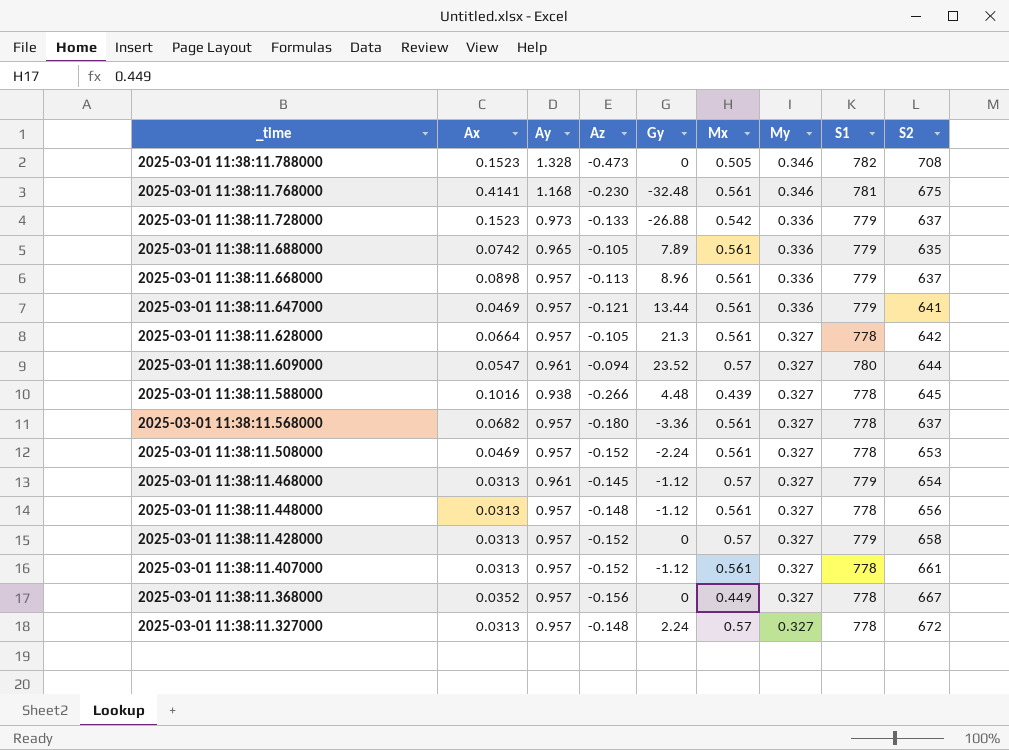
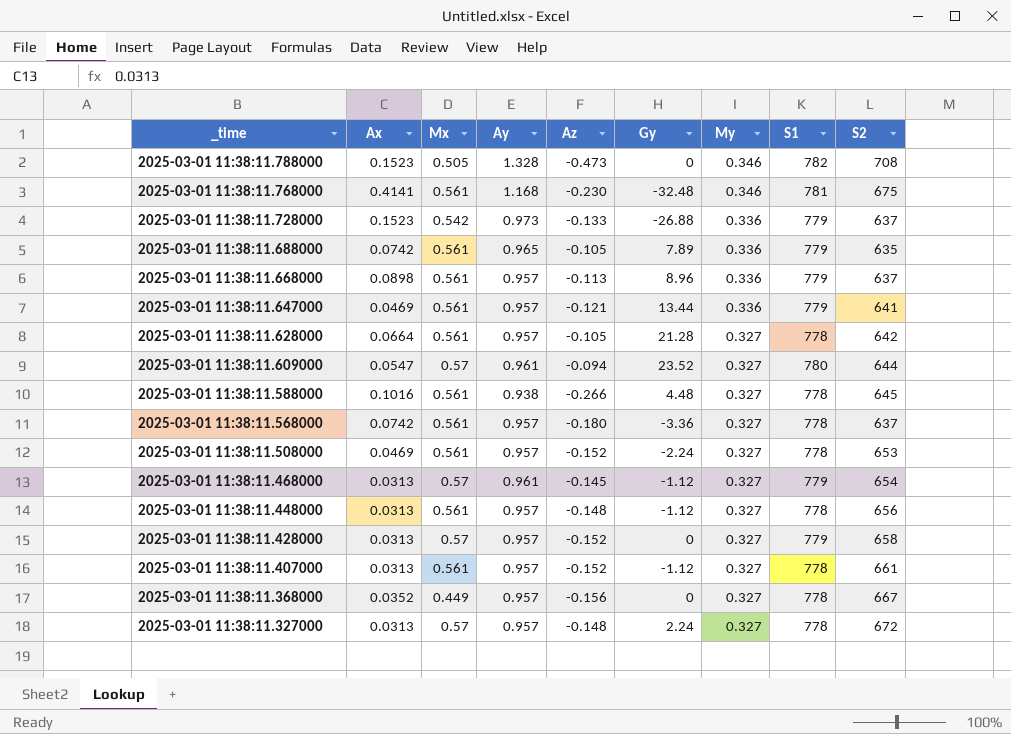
column Mx | position: 6 -> 3
2025-03-01 11:38:11.628000 | Gy: 21.3 -> 21.28
2025-03-01 11:38:11.588000 | Mx: 0.439 -> 0.561
2025-03-01 11:38:11.568000 | Ax: 0.0682 -> 0.0742

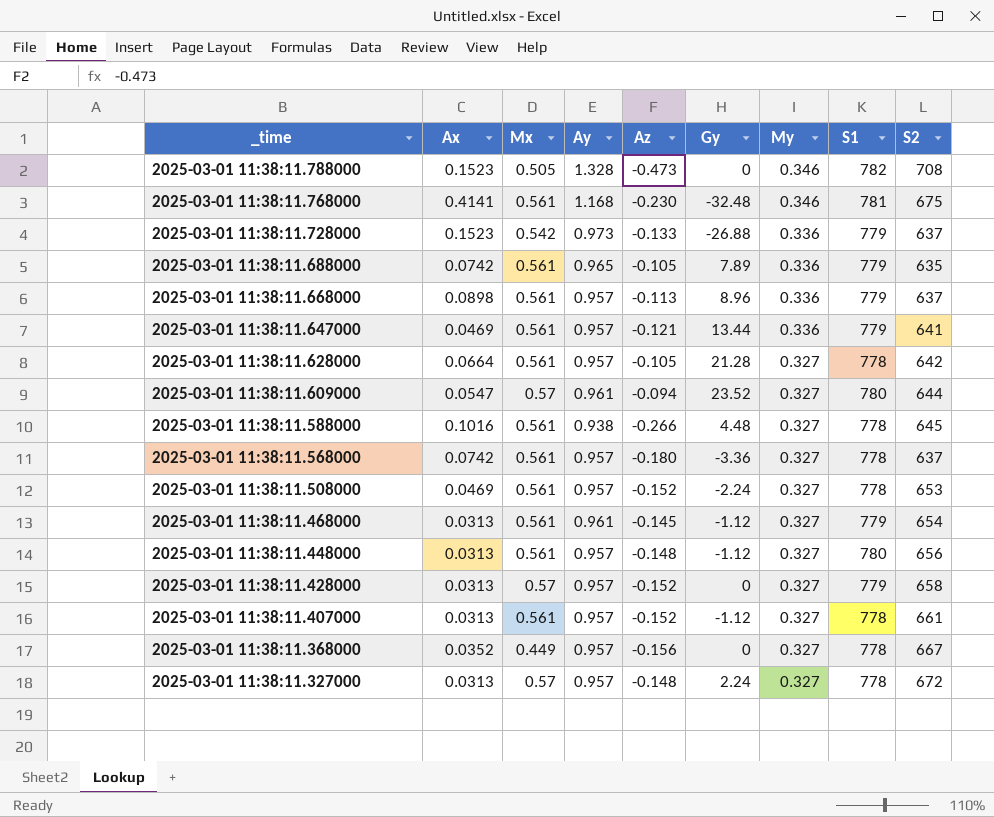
2025-03-01 11:38:11.468000 | Mx: 0.57 -> 0.561
2025-03-01 11:38:11.448000 | S1: 778 -> 780

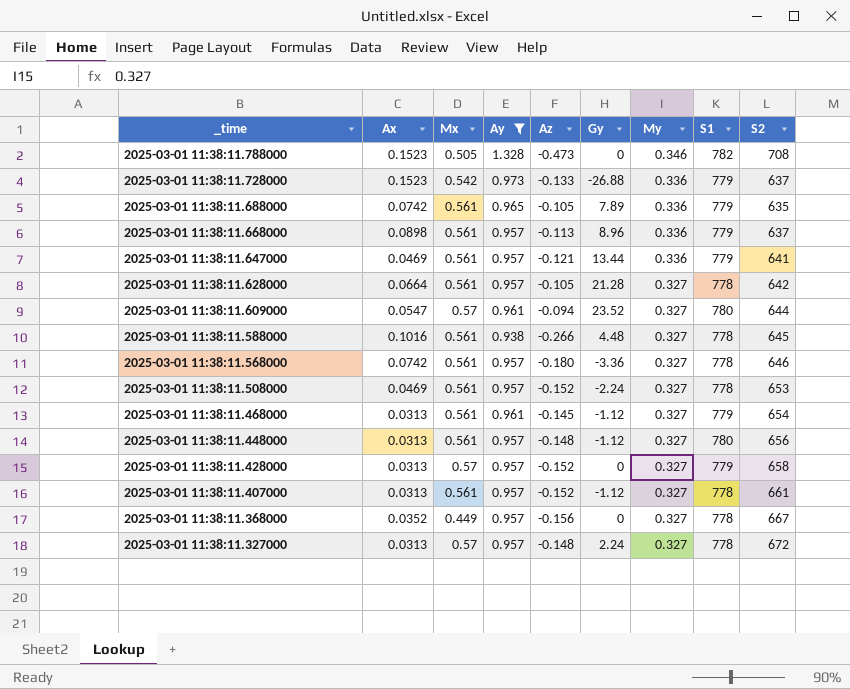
filter: none -> Ay != 1.168
2025-03-01 11:38:11.568000 | S2: 637 -> 646

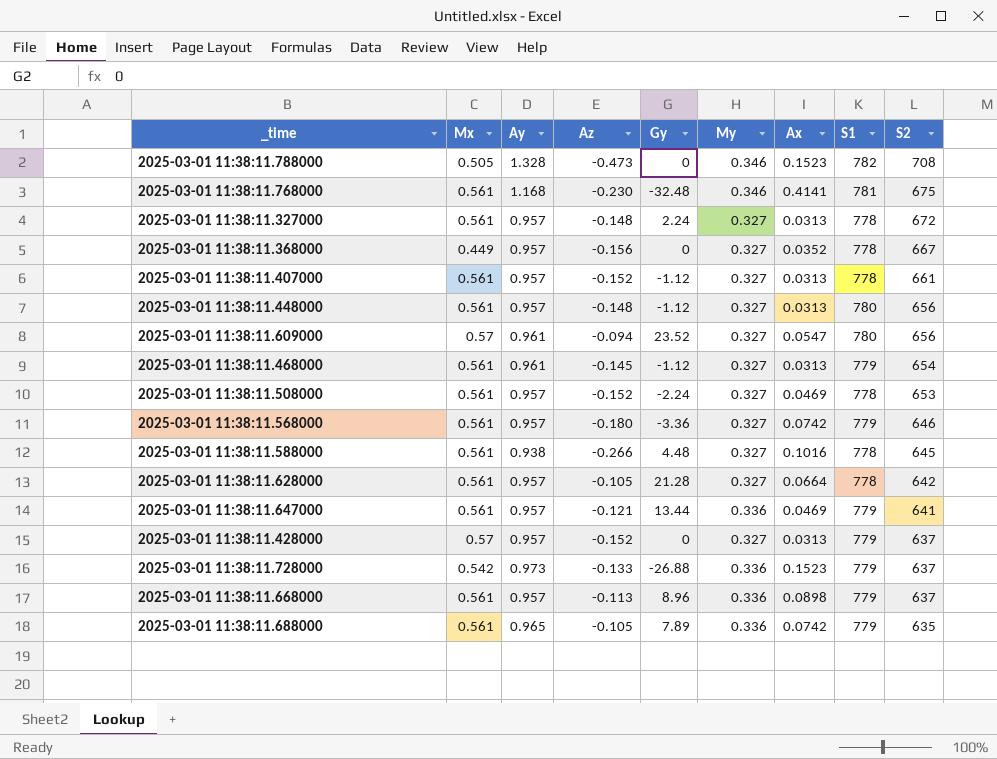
filter: Ay != 1.168 -> none
row order: _time descending -> S2 descending
column Ax | position: 2 -> 7
2025-03-01 11:38:11.327000 | Mx: 0.57 -> 0.561
2025-03-01 11:38:11.609000 | S2: 644 -> 656
2025-03-01 11:38:11.568000 | S1: 778 -> 779
2025-03-01 11:38:11.428000 | S2: 658 -> 637

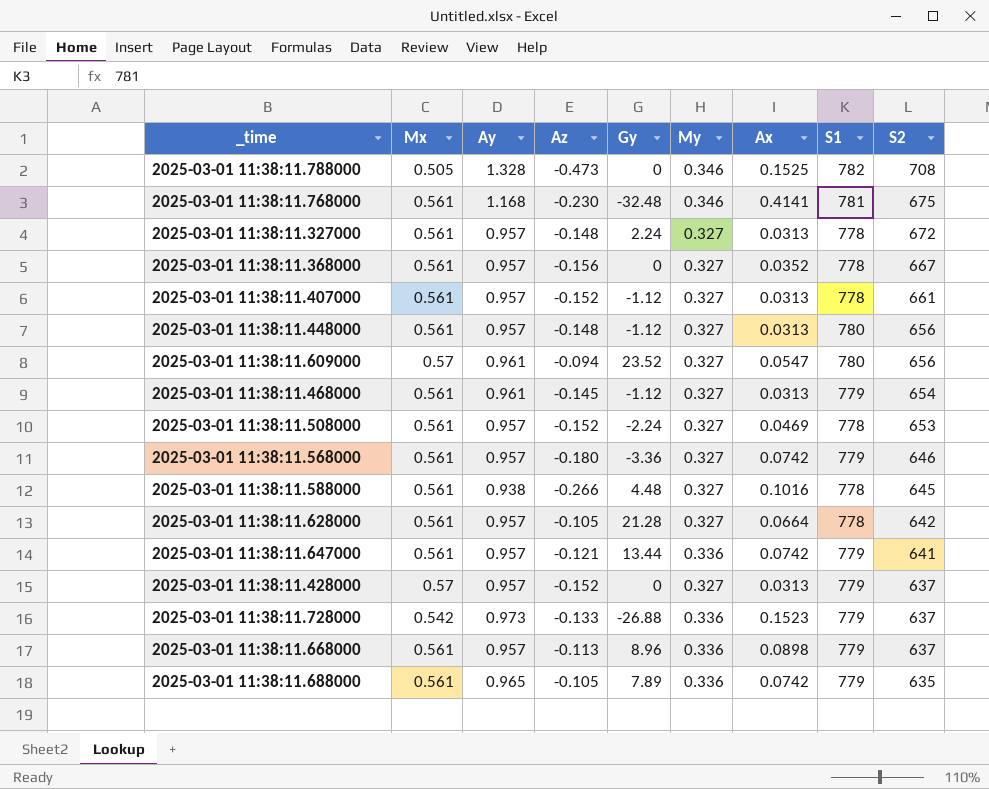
2025-03-01 11:38:11.788000 | Ax: 0.1523 -> 0.1525
2025-03-01 11:38:11.368000 | Mx: 0.449 -> 0.561
2025-03-01 11:38:11.647000 | Ax: 0.0469 -> 0.0742

